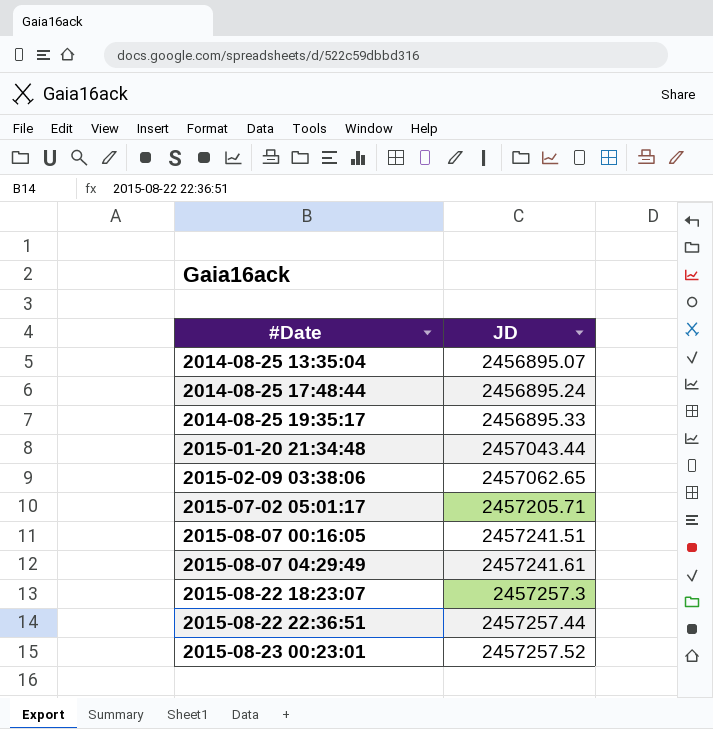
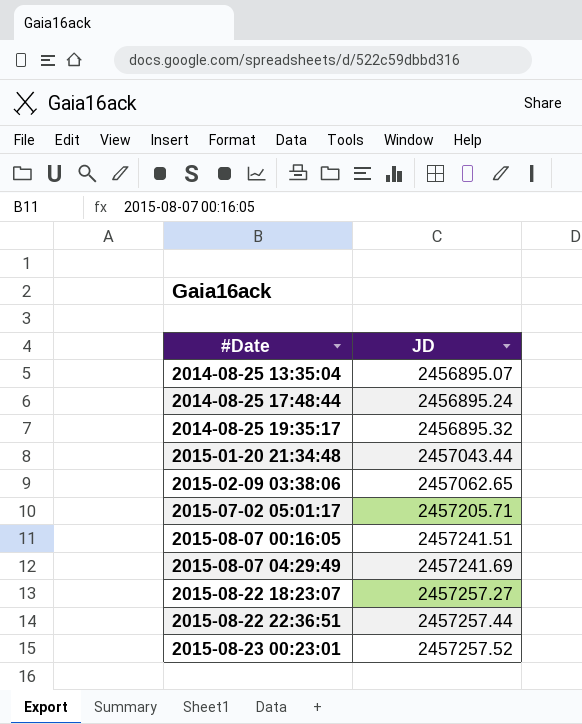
2014-08-25 19:35:17 | JD: 2456895.33 -> 2456895.32
2015-08-07 04:29:49 | JD: 2457241.61 -> 2457241.69
2015-08-22 18:23:07 | JD: 2457257.3 -> 2457257.27

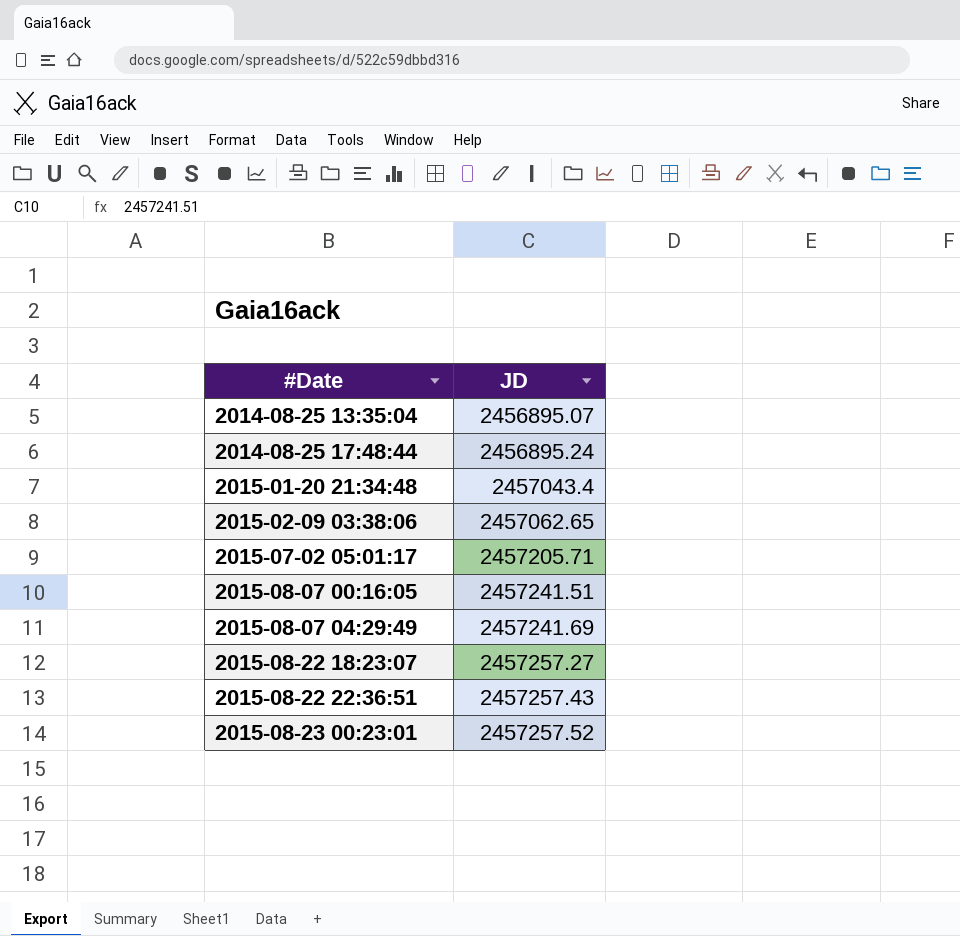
row 2014-08-25 19:35:17: 2456895.32 -> none
2015-01-20 21:34:48 | JD: 2457043.44 -> 2457043.4
2015-08-22 22:36:51 | JD: 2457257.44 -> 2457257.43

